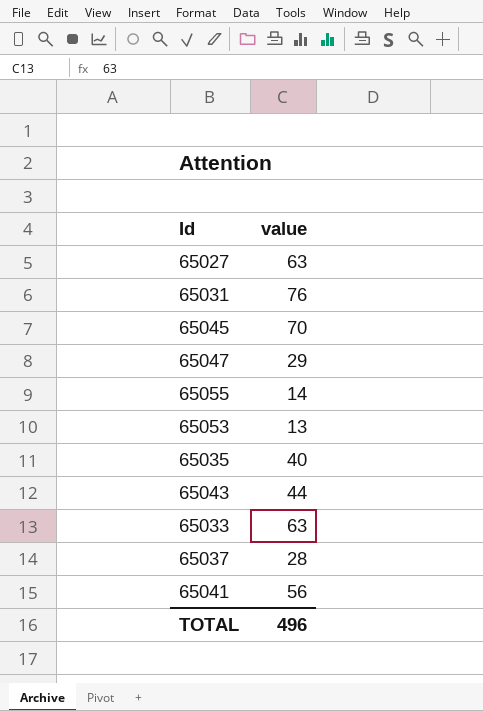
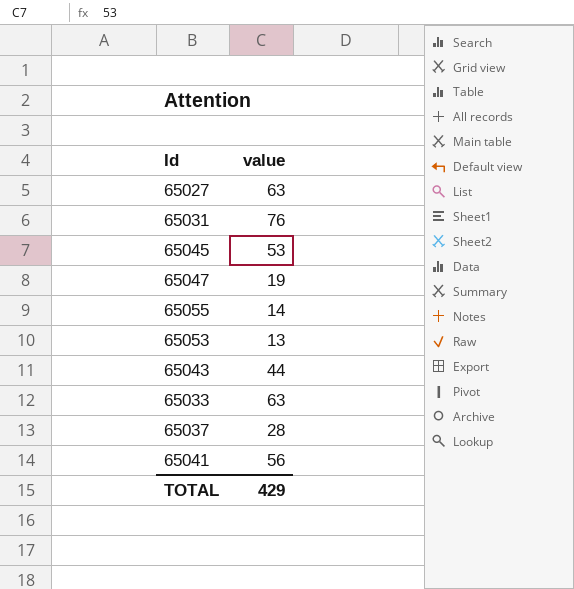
row 65035: 40 -> none
65045 | value: 70 -> 53
65047 | value: 29 -> 19
TOTAL | value: 496 -> 429

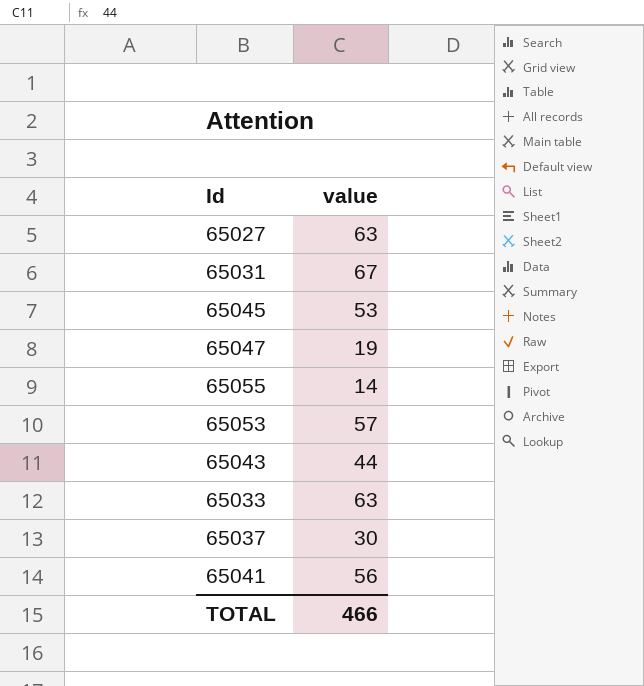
65031 | value: 76 -> 67
65053 | value: 13 -> 57
65037 | value: 28 -> 30
TOTAL | value: 429 -> 466

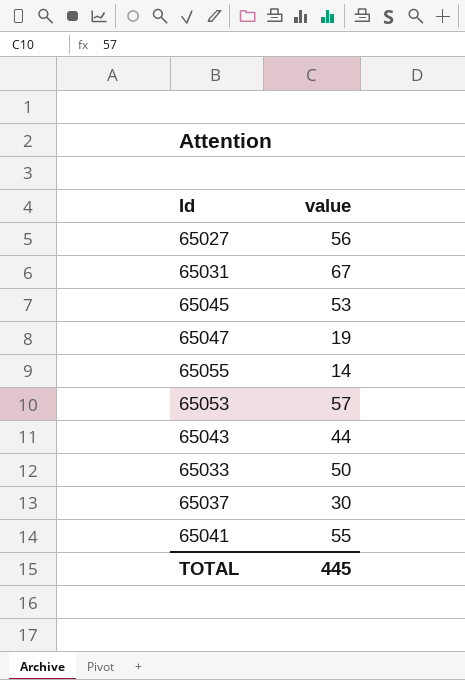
65027 | value: 63 -> 56
65033 | value: 63 -> 50
65041 | value: 56 -> 55
TOTAL | value: 466 -> 445

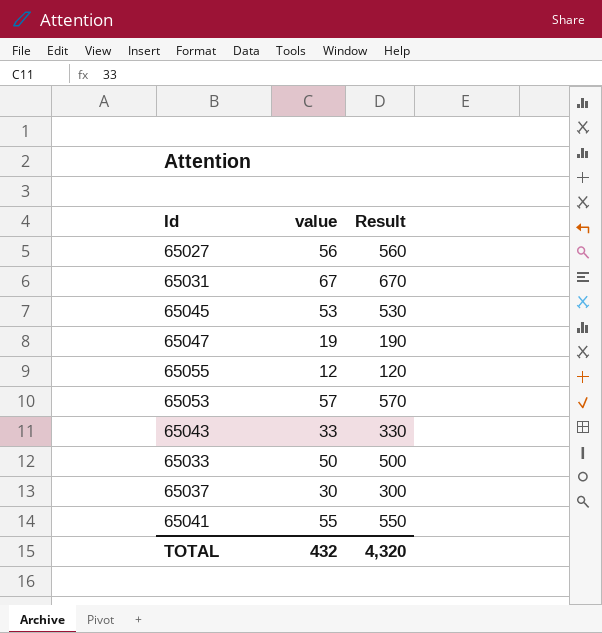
column Result | formula: none -> [value] * 10
65055 | value: 14 -> 12
65043 | value: 44 -> 33
TOTAL | value: 445 -> 432

